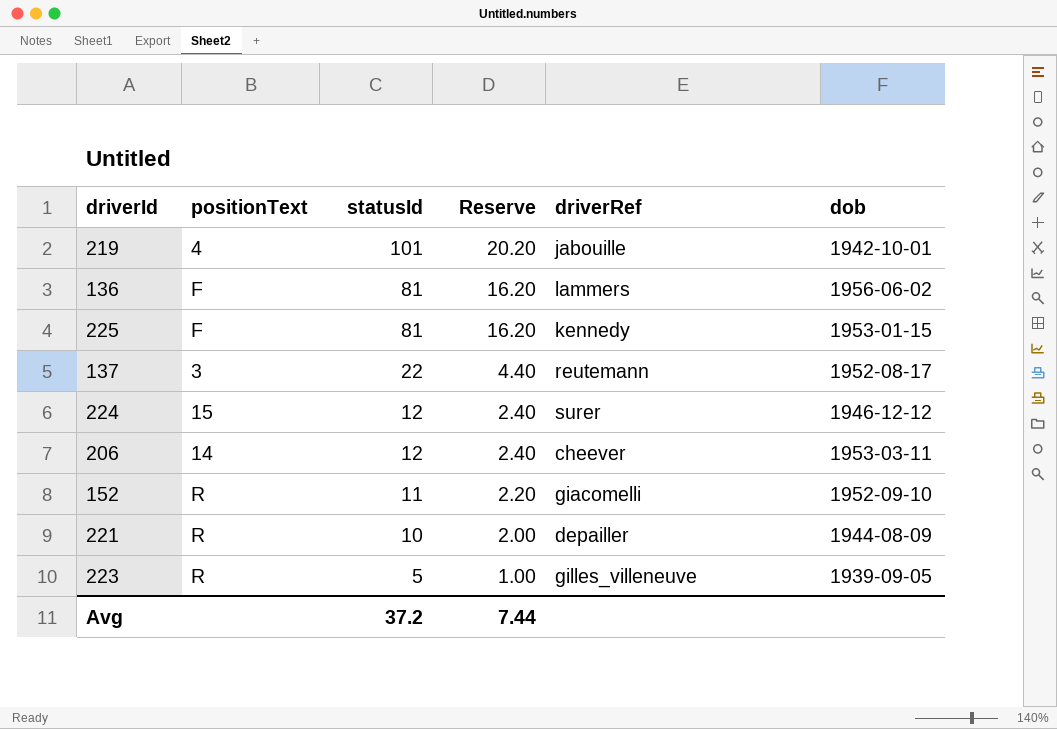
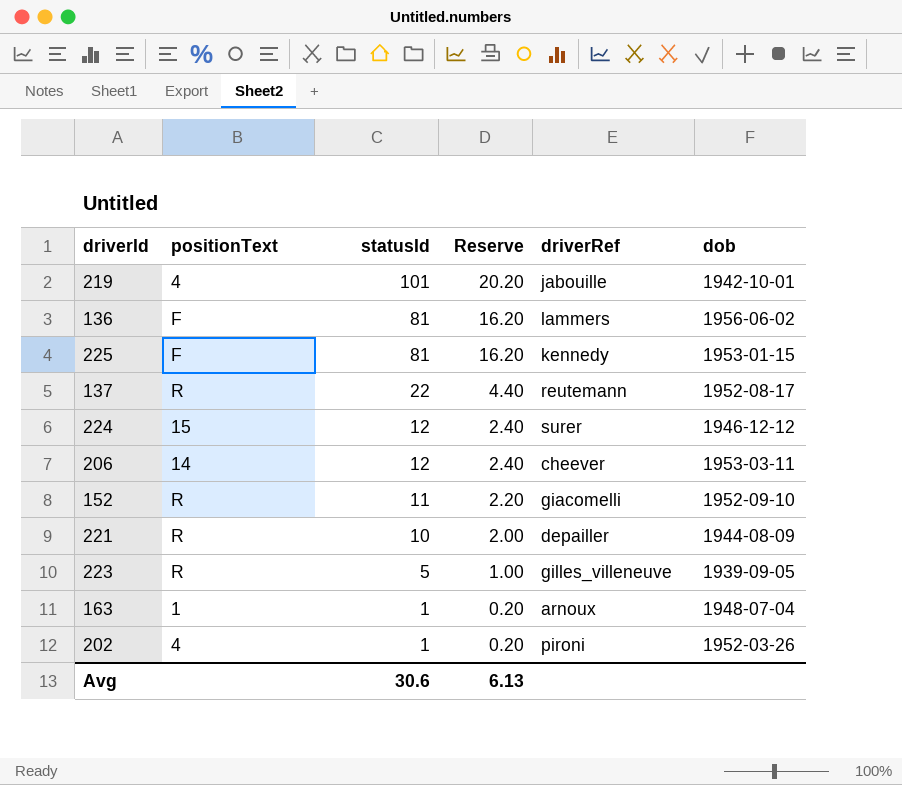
137 | positionText: 3 -> R
row 163: none -> 1 | 1 | 0.20 | arnoux | 1948-07-04
row 202: none -> 4 | 1 | 0.20 | pironi | 1952-03-26
Avg | statusId: 37.2 -> 30.6
Avg | Reserve: 7.44 -> 6.13

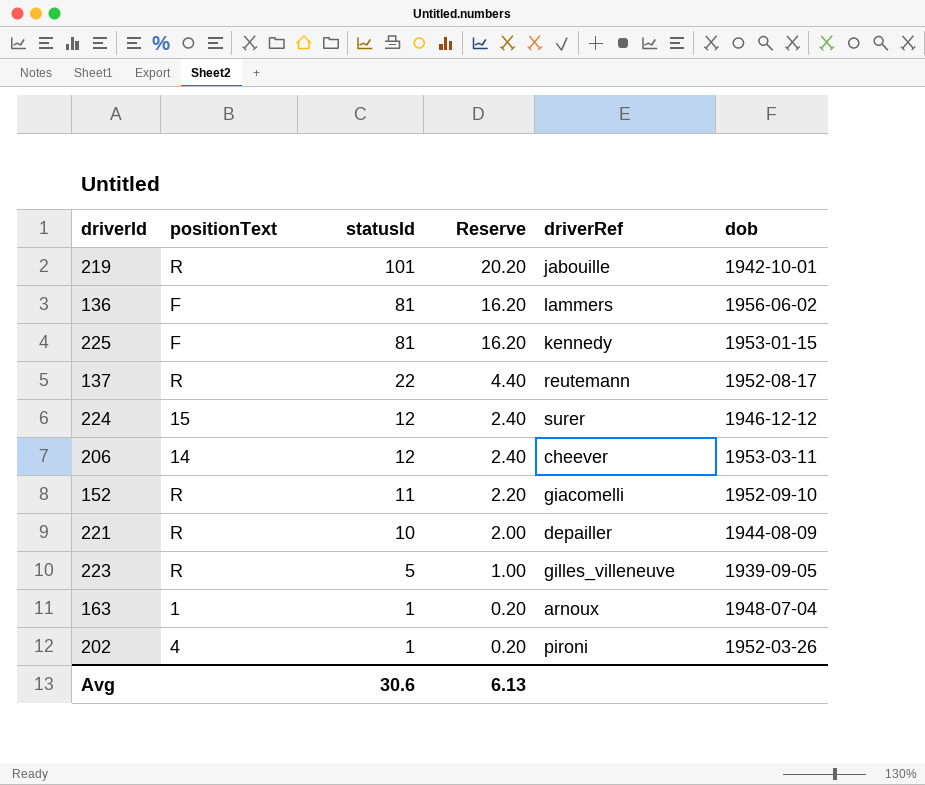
219 | positionText: 4 -> R

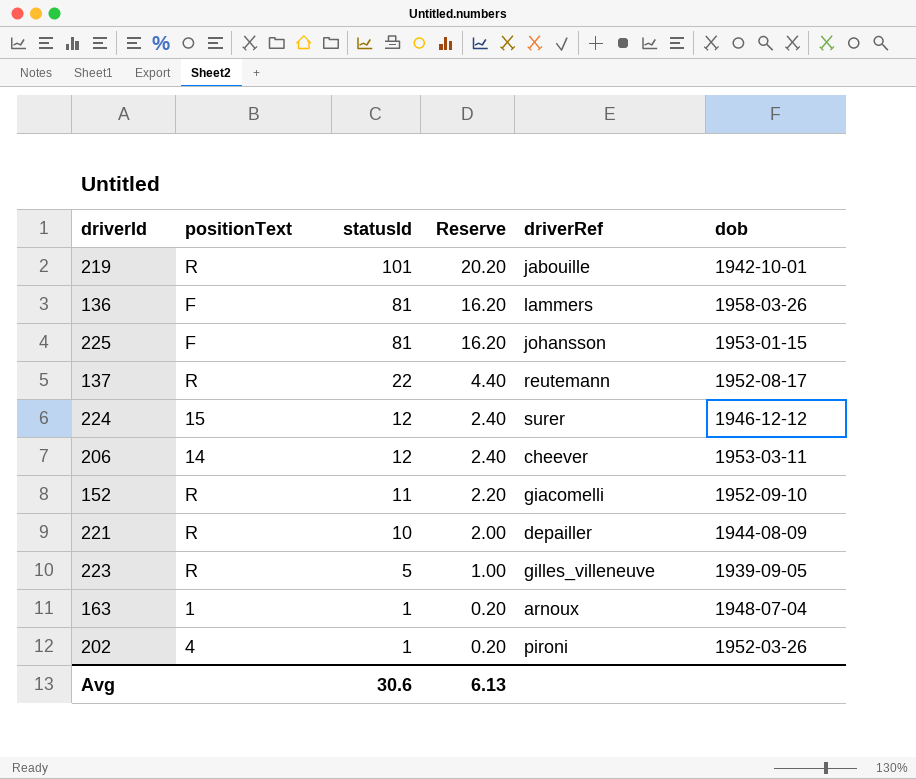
136 | dob: 1956-06-02 -> 1958-03-26
225 | driverRef: kennedy -> johansson

